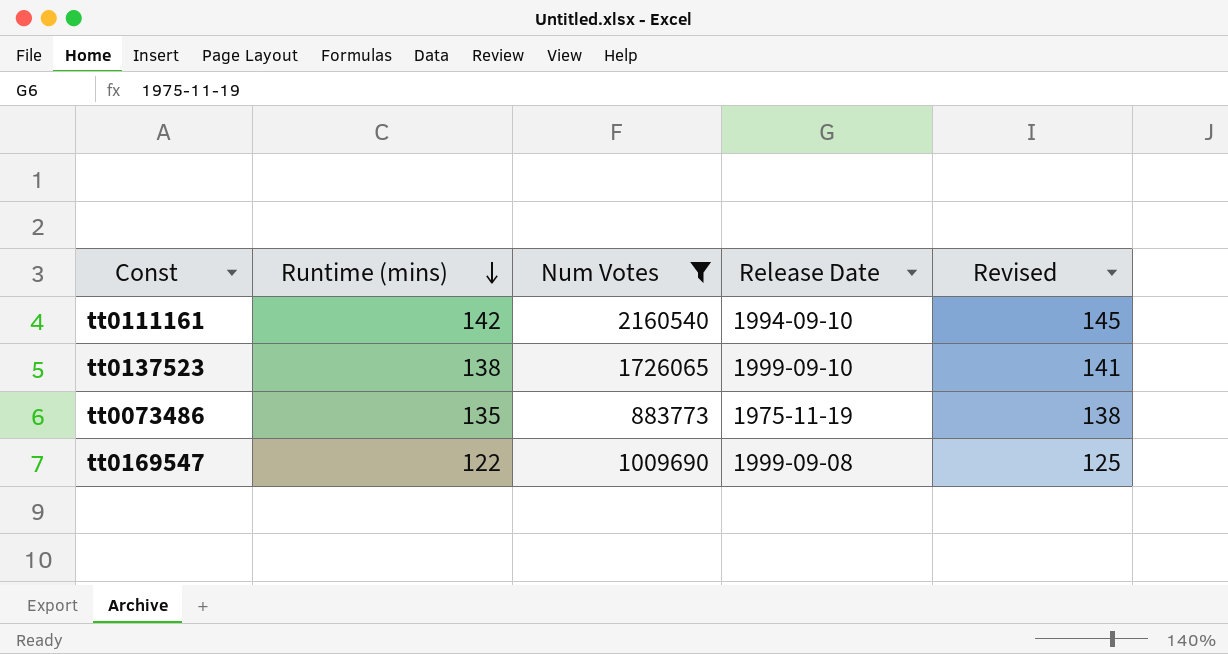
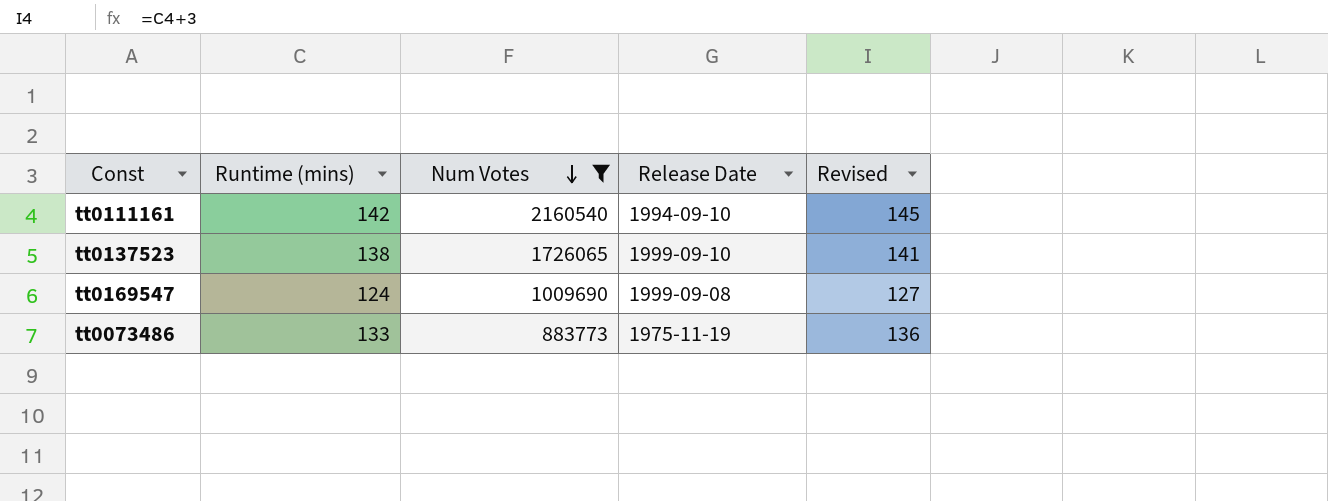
row order: Runtime (mins) descending -> Num Votes descending
tt0169547 | Runtime (mins): 122 -> 124
tt0169547 | Revised: 125 -> 127
tt0073486 | Runtime (mins): 135 -> 133
tt0073486 | Revised: 138 -> 136

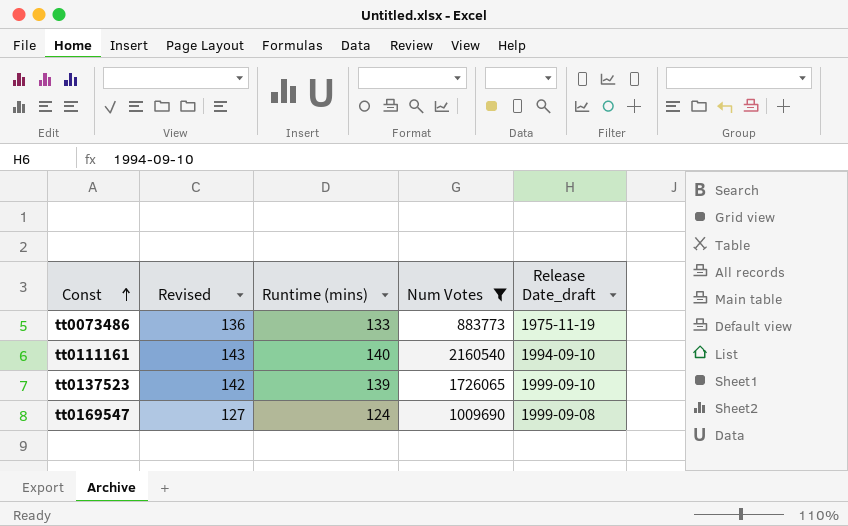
row order: Num Votes descending -> Const ascending
column Revised | position: 5 -> 2
column name: Release Date -> Release Date_draft
tt0111161 | Revised: 145 -> 143
tt0111161 | Runtime (mins): 142 -> 140
tt0137523 | Revised: 141 -> 142
tt0137523 | Runtime (mins): 138 -> 139

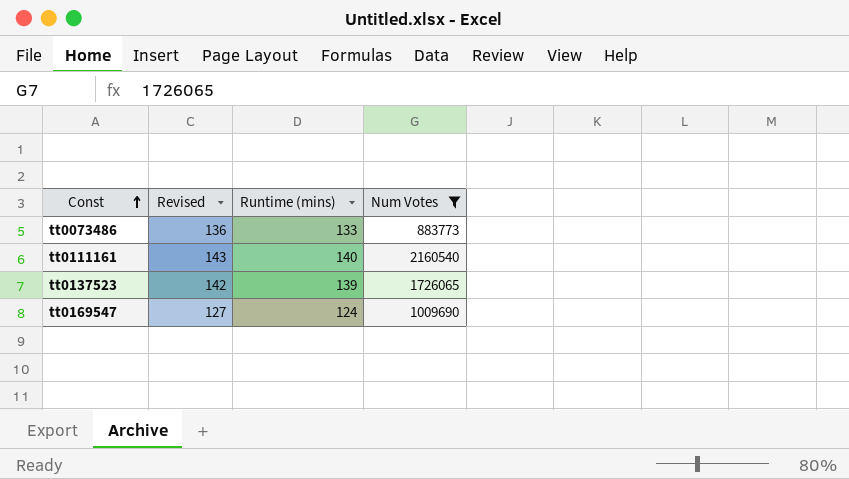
column Release Date_draft | position: 5 -> none

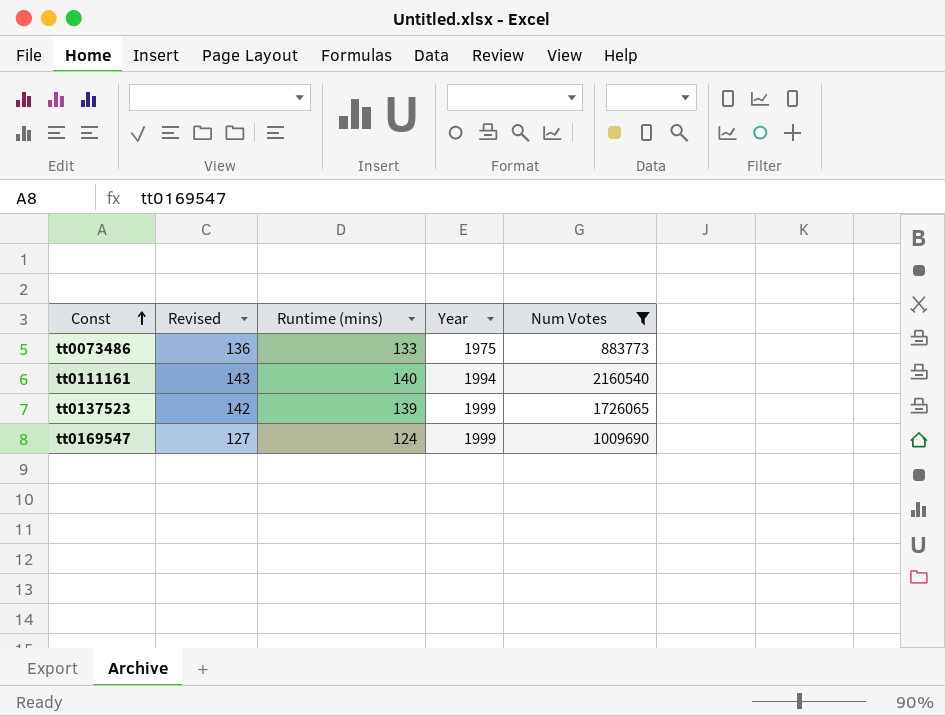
column Year | position: none -> 4

